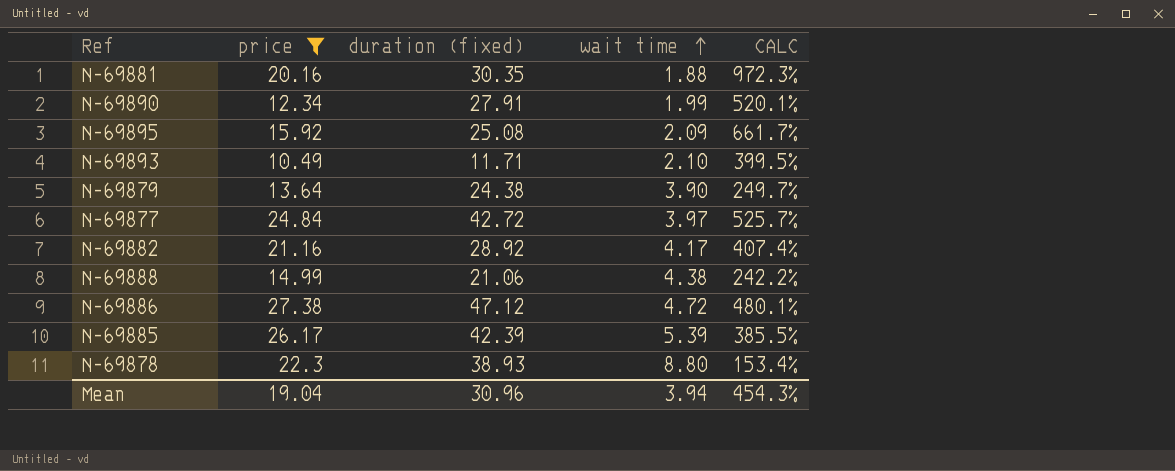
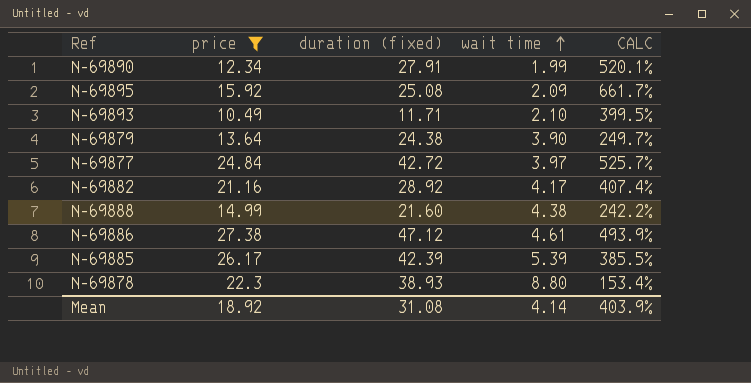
row N-69881: 20.16 | 30.35 | 1.88 | 972.3% -> none
N-69888 | duration (fixed): 21.06 -> 21.60
N-69886 | wait time: 4.72 -> 4.61
N-69886 | CALC: 480.1% -> 493.9%
Mean | price: 19.04 -> 18.92
Mean | duration (fixed): 30.96 -> 31.08
Mean | wait time: 3.94 -> 4.14
Mean | CALC: 454.3% -> 403.9%

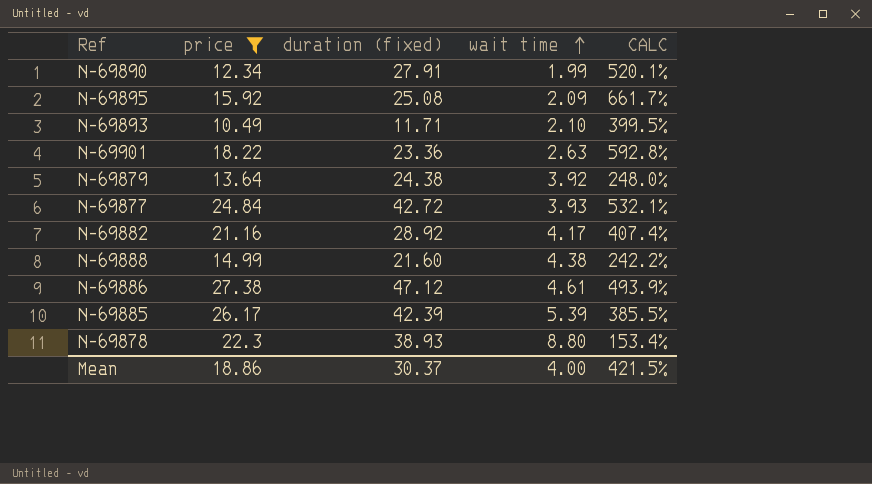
row N-69901: none -> 18.22 | 23.36 | 2.63 | 592.8%
N-69879 | wait time: 3.90 -> 3.92
N-69879 | CALC: 249.7% -> 248.0%
N-69877 | wait time: 3.97 -> 3.93
N-69877 | CALC: 525.7% -> 532.1%
Mean | price: 18.92 -> 18.86
Mean | duration (fixed): 31.08 -> 30.37
Mean | wait time: 4.14 -> 4.00
Mean | CALC: 403.9% -> 421.5%

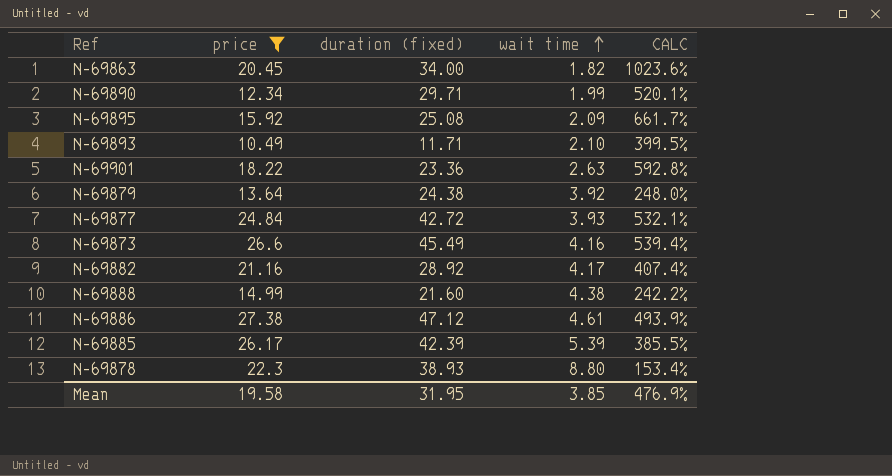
row N-69863: none -> 20.45 | 34.00 | 1.82 | 1023.6%
N-69890 | duration (fixed): 27.91 -> 29.71
row N-69873: none -> 26.6 | 45.49 | 4.16 | 539.4%
Mean | price: 18.86 -> 19.58
Mean | duration (fixed): 30.37 -> 31.95
Mean | wait time: 4.00 -> 3.85
Mean | CALC: 421.5% -> 476.9%

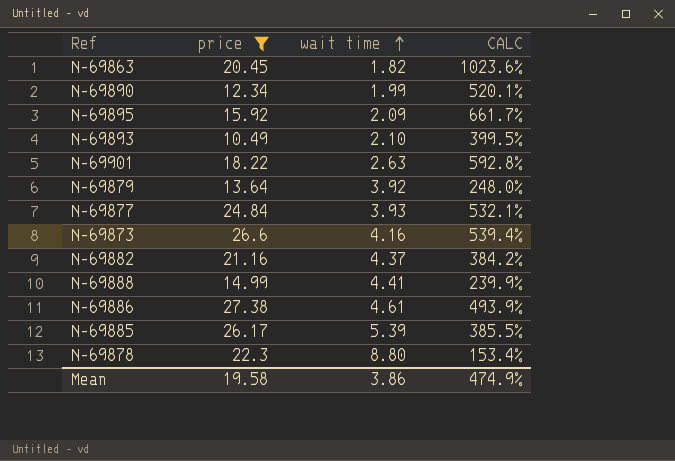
column duration (fixed) | position: 3 -> none
N-69882 | wait time: 4.17 -> 4.37
N-69882 | CALC: 407.4% -> 384.2%
N-69888 | wait time: 4.38 -> 4.41
N-69888 | CALC: 242.2% -> 239.9%
Mean | wait time: 3.85 -> 3.86
Mean | CALC: 476.9% -> 474.9%

